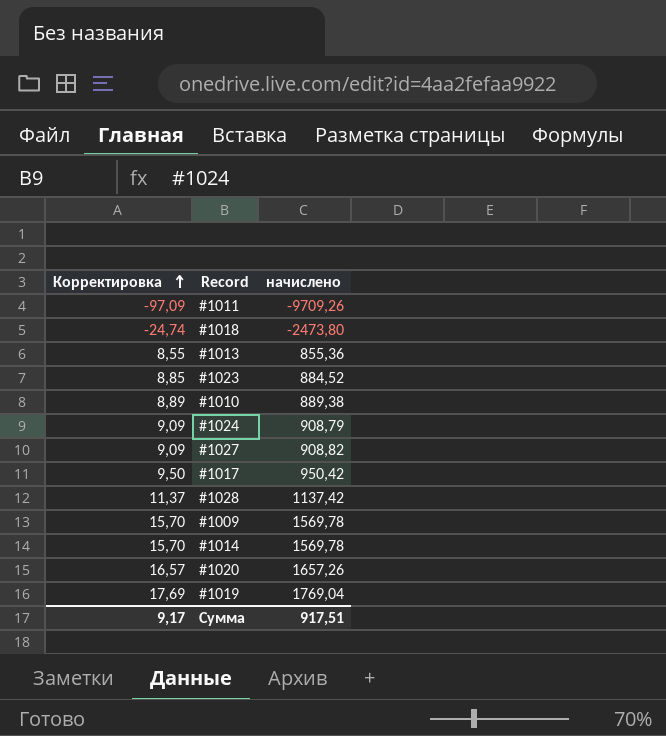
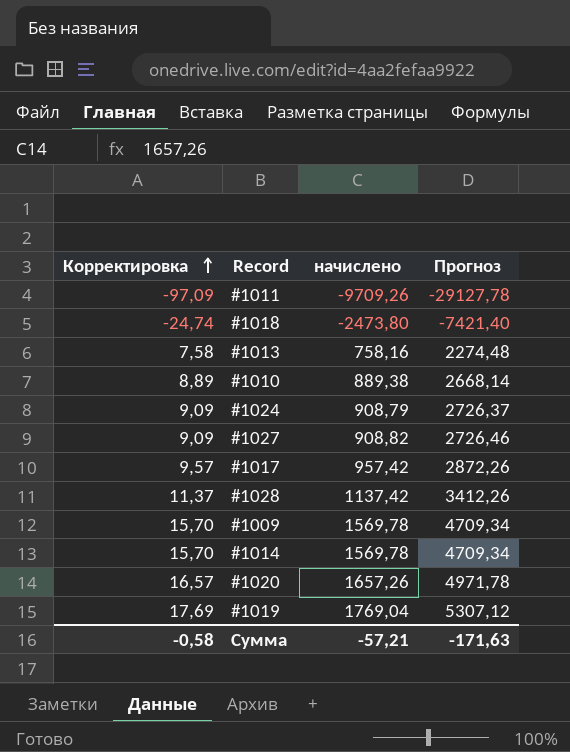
column Прогноз | formula: none -> [начислено] * 3
row #1023: 8,85 | 884,52 -> none
#1013 | Корректировка: 8,55 -> 7,58
#1013 | начислено: 855,36 -> 758,16
#1017 | Корректировка: 9,50 -> 9,57
#1017 | начислено: 950,42 -> 957,42
Сумма | Корректировка: 9,17 -> -0,58
Сумма | начислено: 917,51 -> -57,21

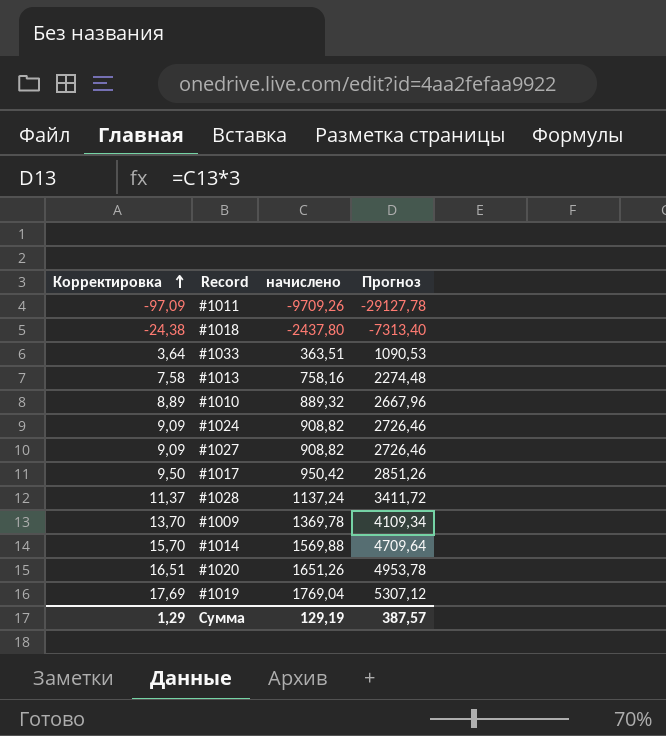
#1018 | Корректировка: -24,74 -> -24,38
#1018 | начислено: -2473,80 -> -2437,80
#1018 | Прогноз: -7421,40 -> -7313,40
row #1033: none -> 3,64 | 363,51 | 1090,53
#1010 | начислено: 889,38 -> 889,32
#1010 | Прогноз: 2668,14 -> 2667,96
#1024 | начислено: 908,79 -> 908,82
#1024 | Прогноз: 2726,37 -> 2726,46
#1017 | Корректировка: 9,57 -> 9,50
#1017 | начислено: 957,42 -> 950,42
#1017 | Прогноз: 2872,26 -> 2851,26
#1028 | начислено: 1137,42 -> 1137,24
#1028 | Прогноз: 3412,26 -> 3411,72
#1009 | Корректировка: 15,70 -> 13,70
#1009 | начислено: 1569,78 -> 1369,78
#1009 | Прогноз: 4709,34 -> 4109,34
#1014 | начислено: 1569,78 -> 1569,88
#1014 | Прогноз: 4709,34 -> 4709,64
#1020 | Корректировка: 16,57 -> 16,51
#1020 | начислено: 1657,26 -> 1651,26
#1020 | Прогноз: 4971,78 -> 4953,78
Сумма | Корректировка: -0,58 -> 1,29
Сумма | начислено: -57,21 -> 129,19
Сумма | Прогноз: -171,63 -> 387,57

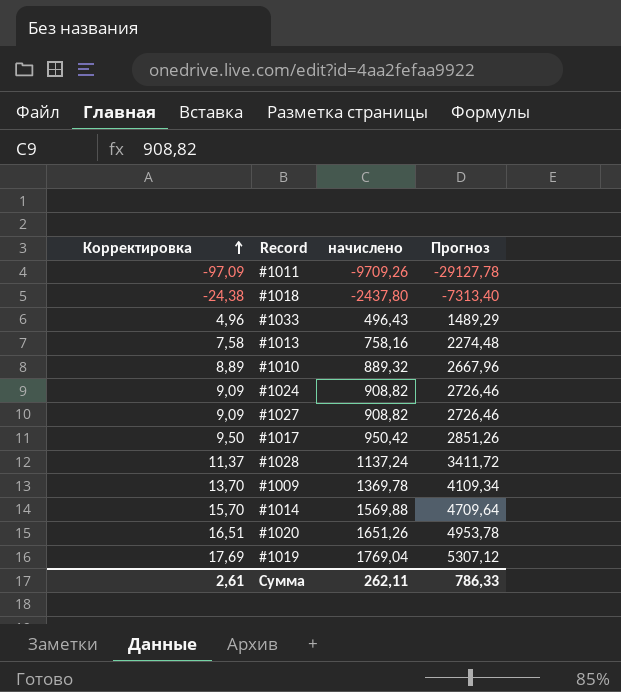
#1033 | Корректировка: 3,64 -> 4,96
#1033 | начислено: 363,51 -> 496,43
#1033 | Прогноз: 1090,53 -> 1489,29
Сумма | Корректировка: 1,29 -> 2,61
Сумма | начислено: 129,19 -> 262,11
Сумма | Прогноз: 387,57 -> 786,33

